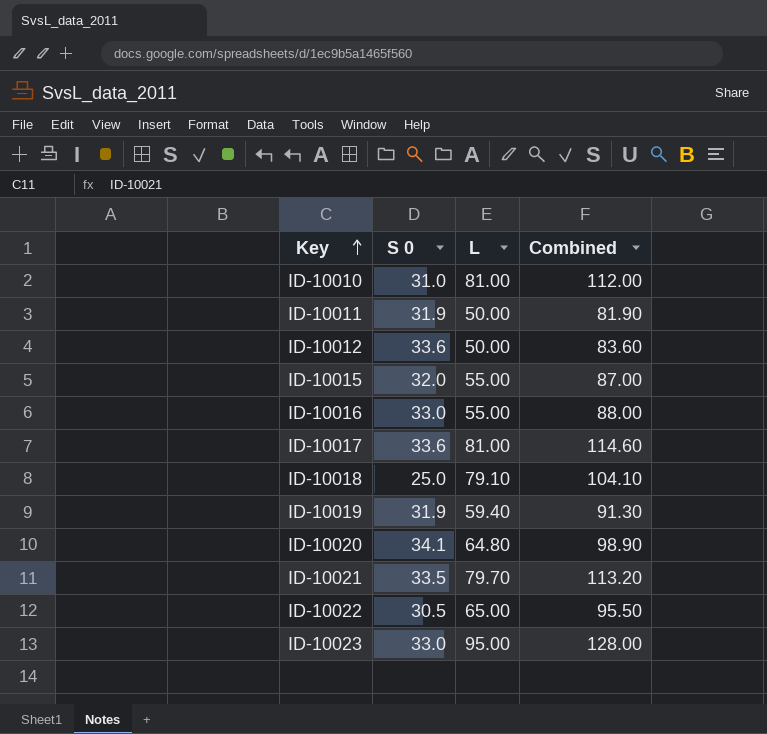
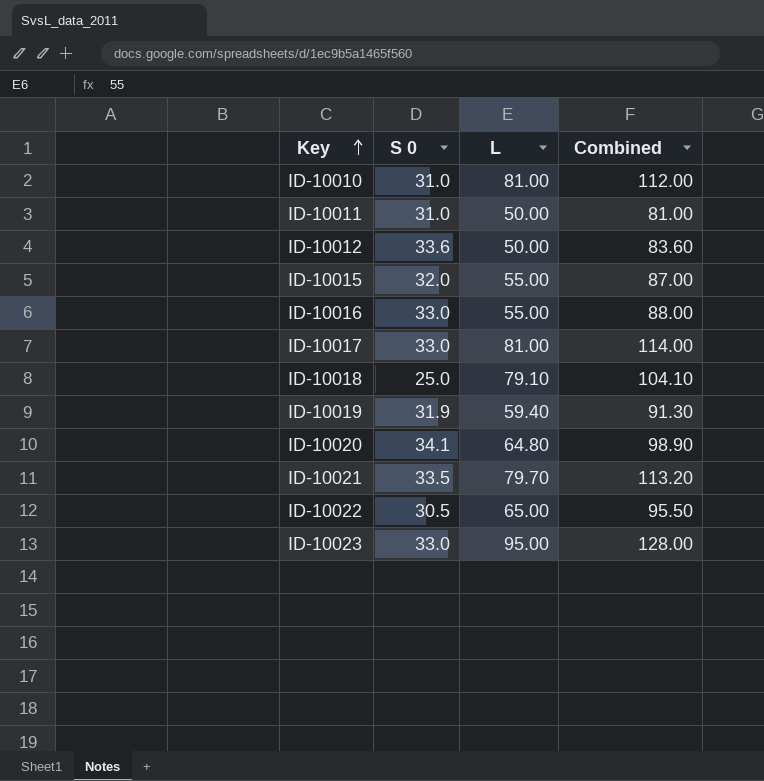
ID-10011 | S 0: 31.9 -> 31.0
ID-10011 | Combined: 81.90 -> 81.00
ID-10017 | S 0: 33.6 -> 33.0
ID-10017 | Combined: 114.60 -> 114.00

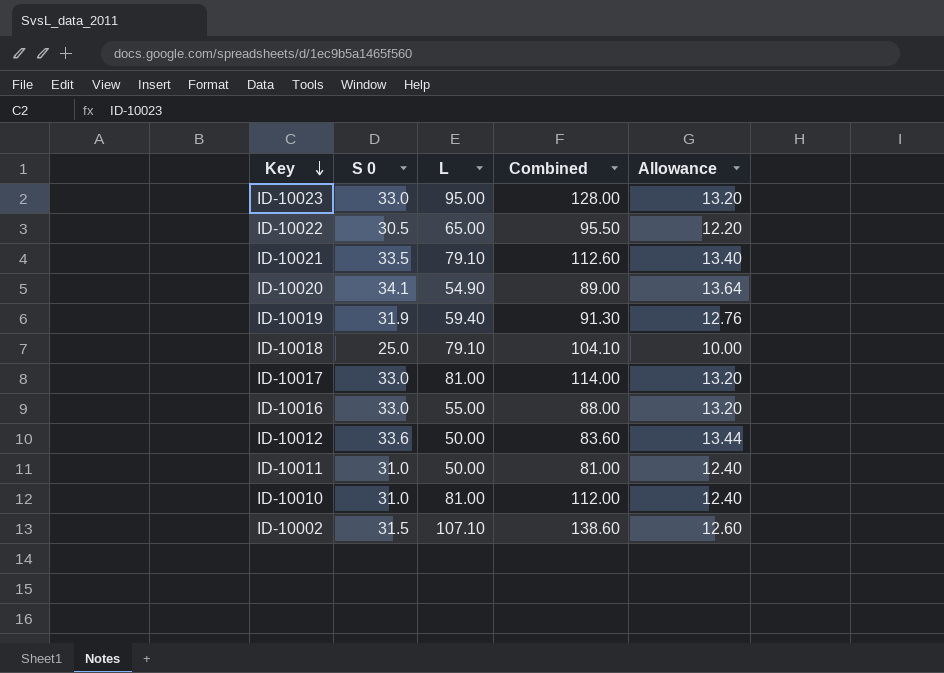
row order: Key ascending -> Key descending
column Allowance | formula: none -> [S 0] * 0.4
row ID-10015: 32.0 | 55.00 | 87.00 -> none
ID-10021 | L: 79.70 -> 79.10
ID-10021 | Combined: 113.20 -> 112.60
ID-10020 | L: 64.80 -> 54.90
ID-10020 | Combined: 98.90 -> 89.00
row ID-10002: none -> 31.5 | 107.10 | 138.60 | 12.60

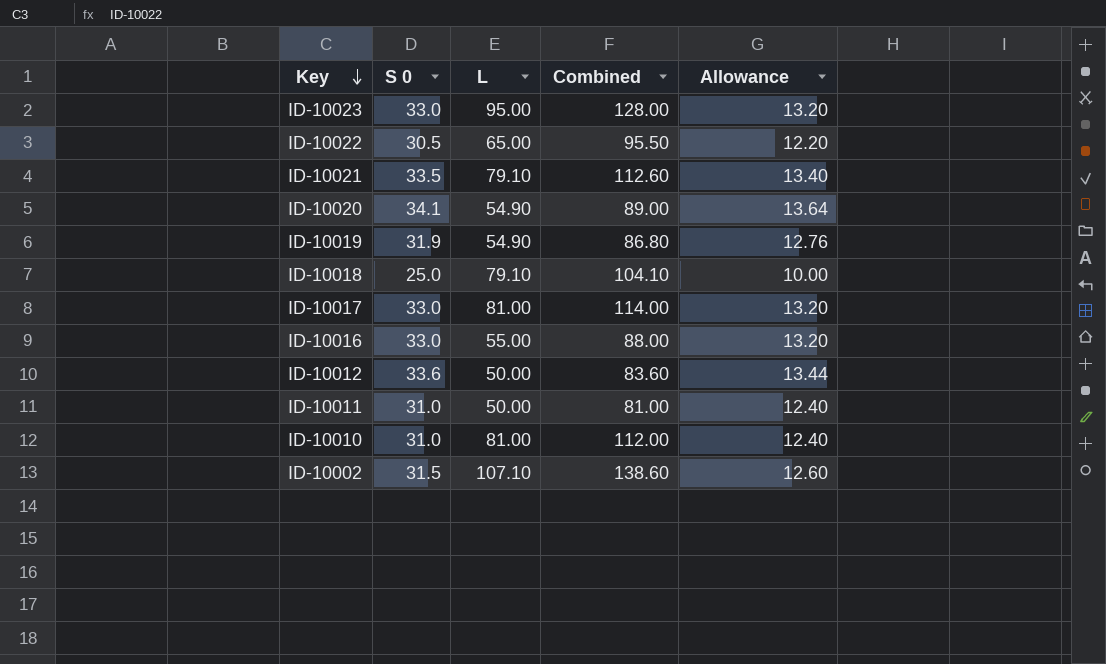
ID-10019 | L: 59.40 -> 54.90
ID-10019 | Combined: 91.30 -> 86.80

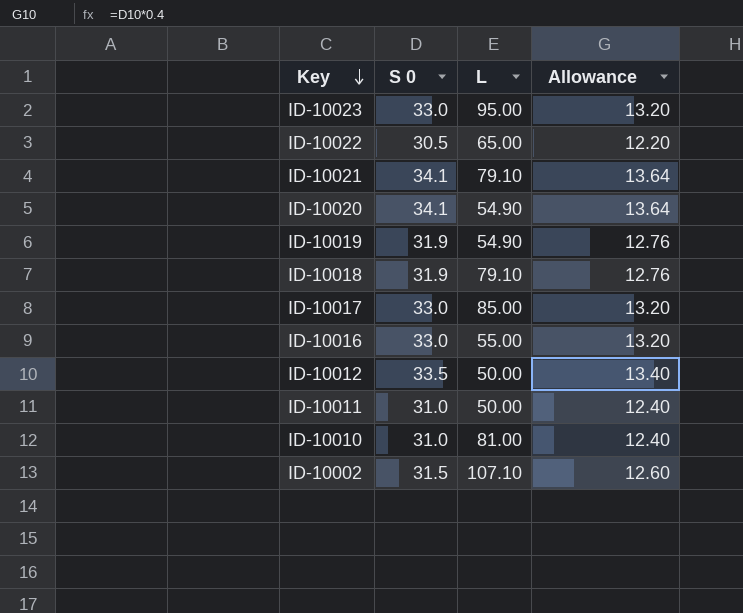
column Combined | formula: [S 0] + [L] -> none
ID-10021 | S 0: 33.5 -> 34.1
ID-10021 | Allowance: 13.40 -> 13.64
ID-10018 | S 0: 25.0 -> 31.9
ID-10018 | Allowance: 10.00 -> 12.76
ID-10017 | L: 81.00 -> 85.00
ID-10012 | S 0: 33.6 -> 33.5
ID-10012 | Allowance: 13.44 -> 13.40

